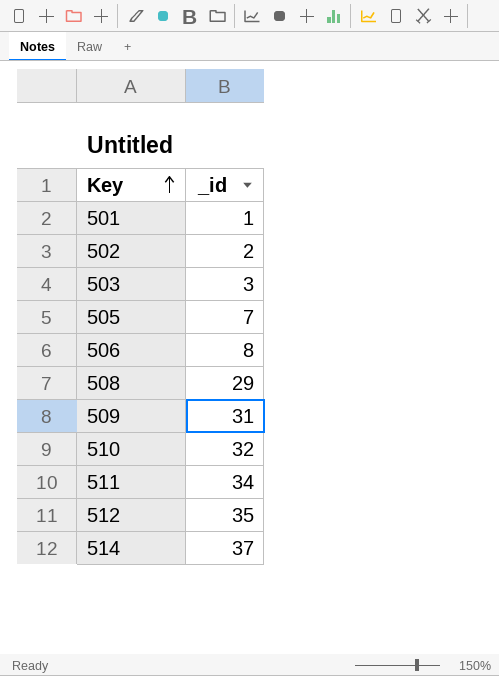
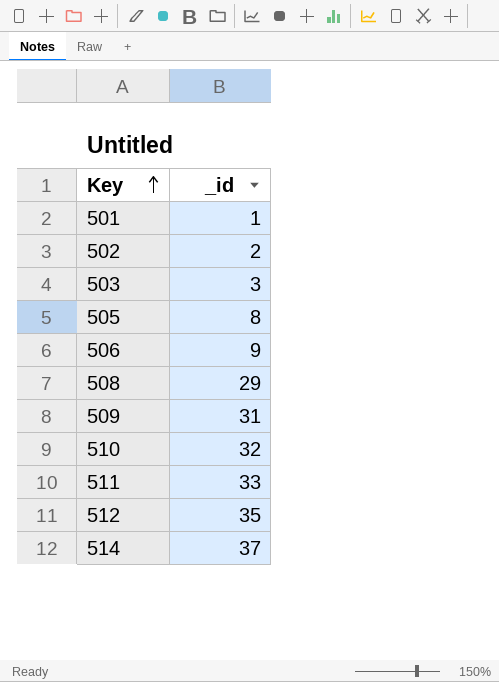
505 | _id: 7 -> 8
506 | _id: 8 -> 9
511 | _id: 34 -> 33

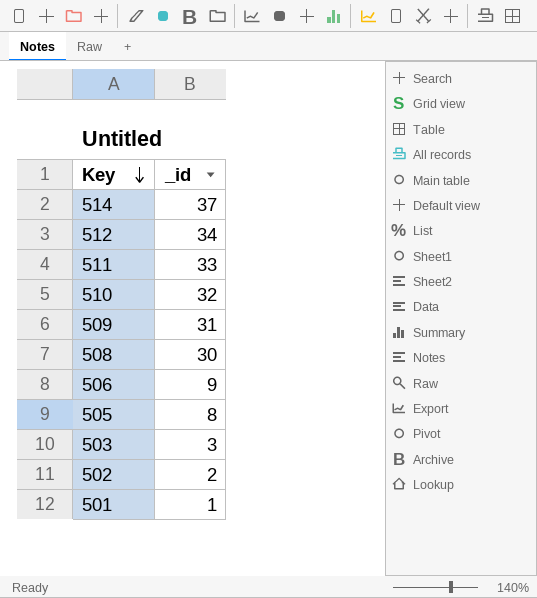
row order: Key ascending -> Key descending
512 | _id: 35 -> 34
508 | _id: 29 -> 30

